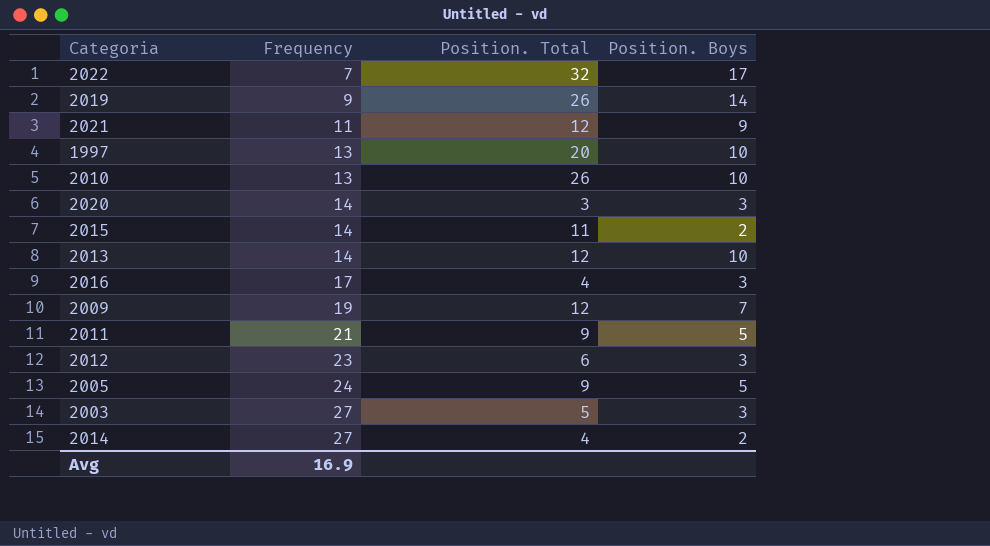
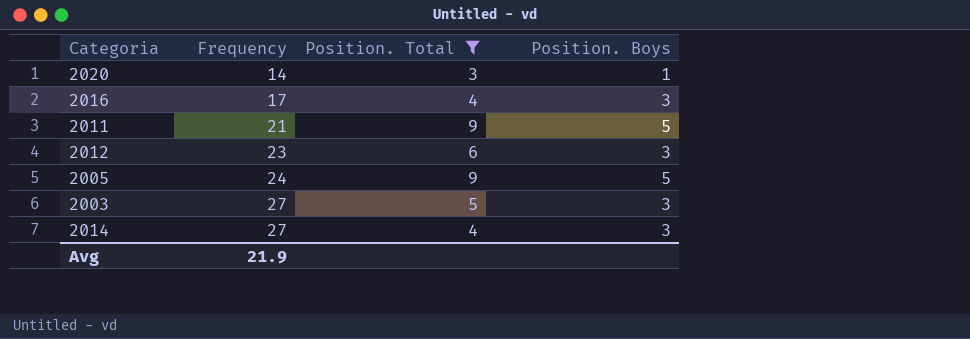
filter: none -> Position. Total <= 9
2020 | Position. Boys: 3 -> 1
2014 | Position. Boys: 2 -> 3
Avg | Frequency: 16.9 -> 21.9

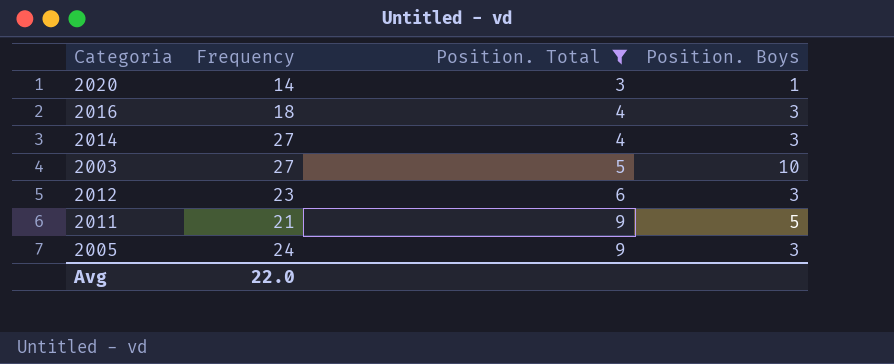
row order: Frequency ascending -> Position. Total ascending
2016 | Frequency: 17 -> 18
2003 | Position. Boys: 3 -> 10
2005 | Position. Boys: 5 -> 3
Avg | Frequency: 21.9 -> 22.0

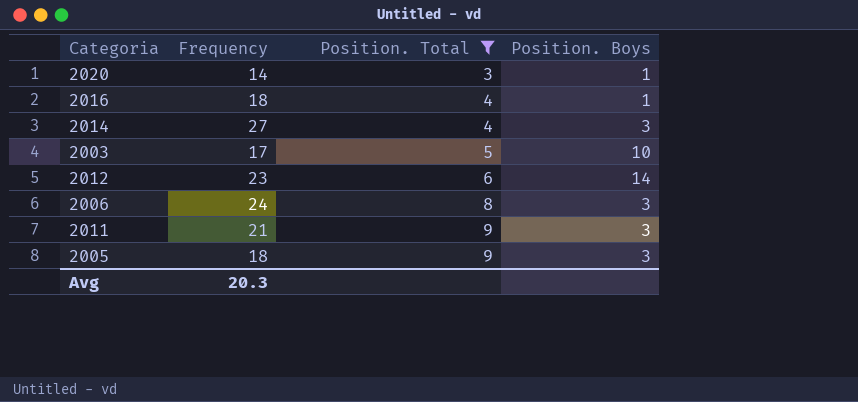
2016 | Position. Boys: 3 -> 1
2003 | Frequency: 27 -> 17
2012 | Position. Boys: 3 -> 14
row 2006: none -> 24 | 8 | 3
2011 | Position. Boys: 5 -> 3
2005 | Frequency: 24 -> 18
Avg | Frequency: 22.0 -> 20.3

